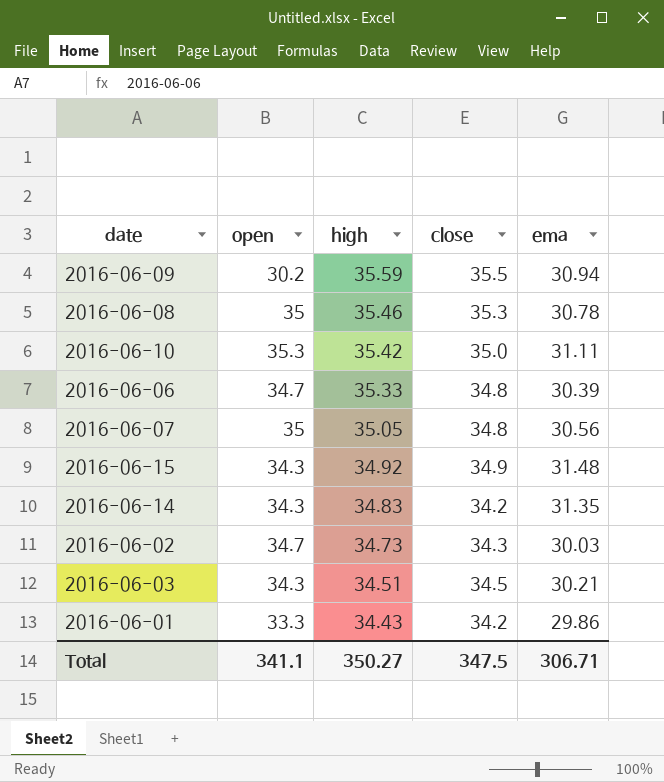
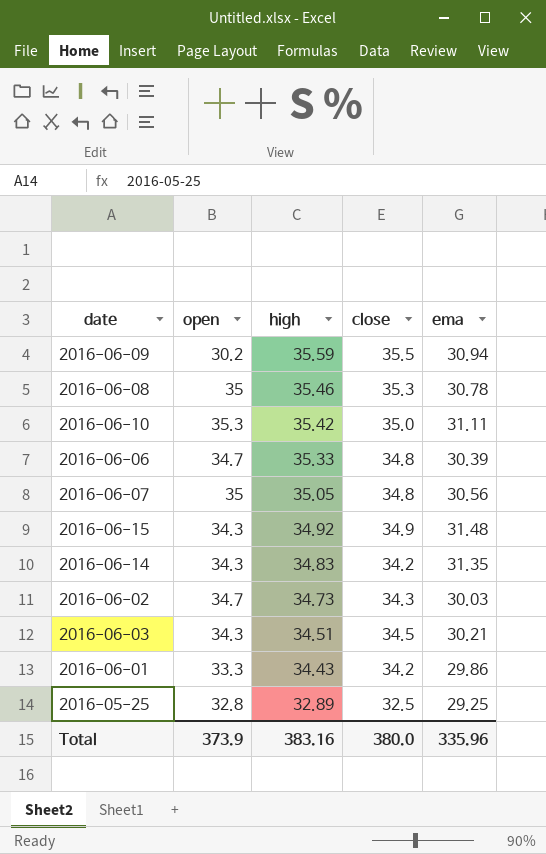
row 2016-05-25: none -> 32.8 | 32.89 | 32.5 | 29.25
Total | open: 341.1 -> 373.9
Total | high: 350.27 -> 383.16
Total | close: 347.5 -> 380.0
Total | ema: 306.71 -> 335.96

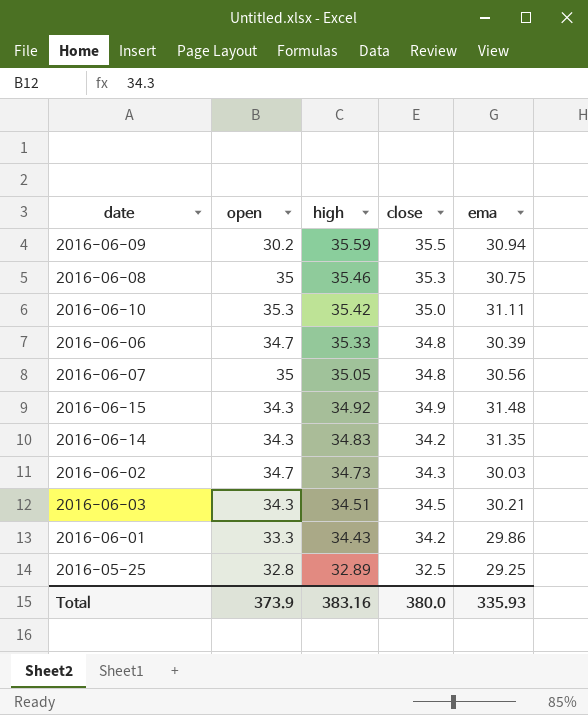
2016-06-08 | ema: 30.78 -> 30.75
Total | ema: 335.96 -> 335.93

